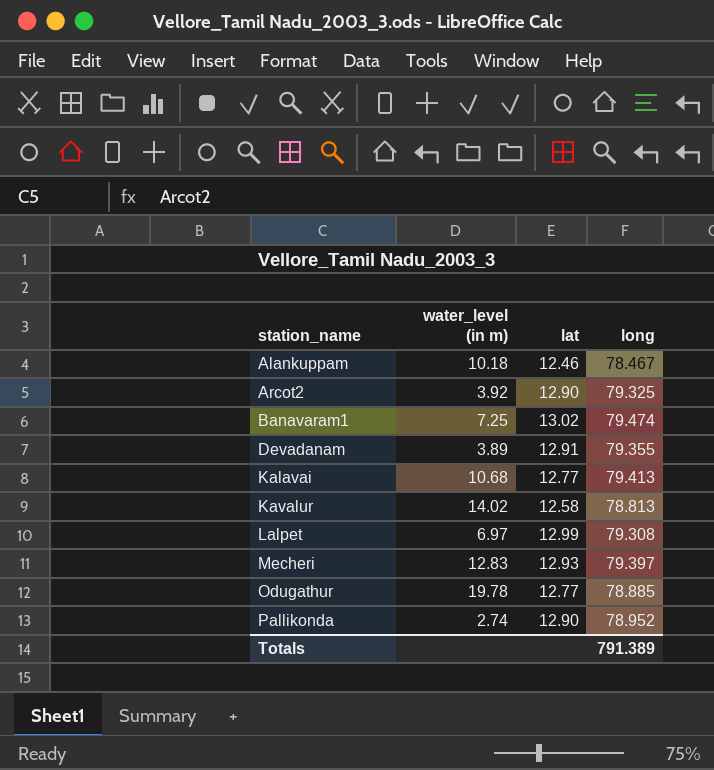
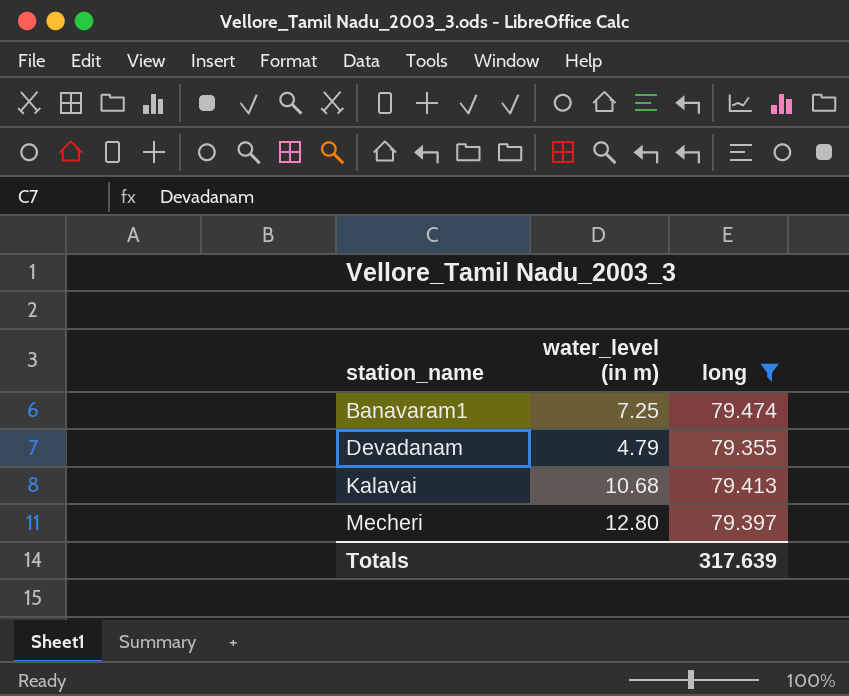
filter: none -> long >= 79.355
column lat | position: 3 -> none
Devadanam | water_level (in m): 3.89 -> 4.79
Mecheri | water_level (in m): 12.83 -> 12.80
Totals | long: 791.389 -> 317.639

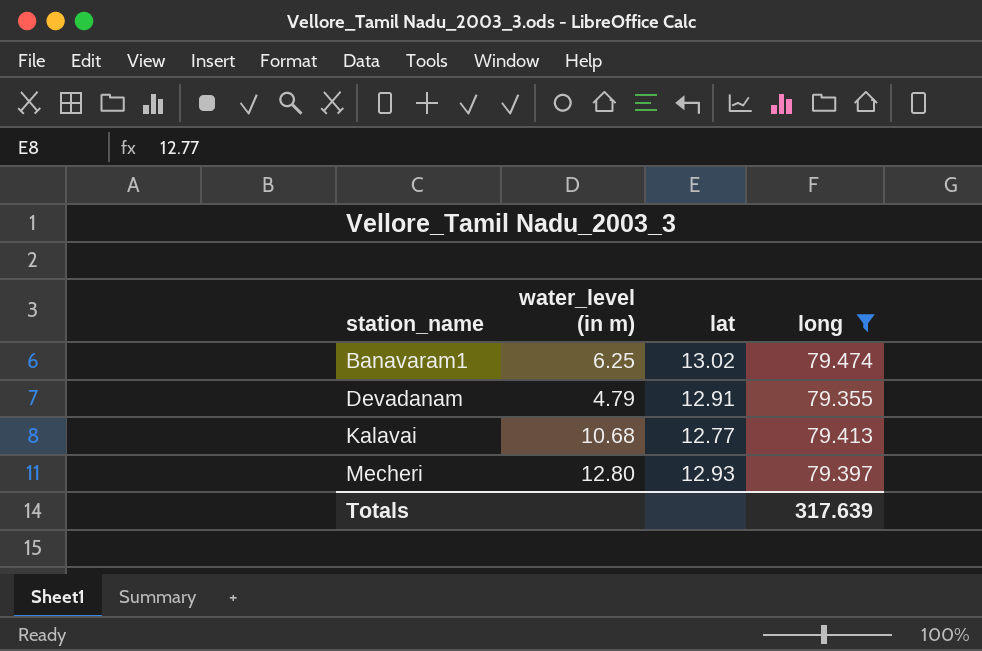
column lat | position: none -> 3
Banavaram1 | water_level (in m): 7.25 -> 6.25

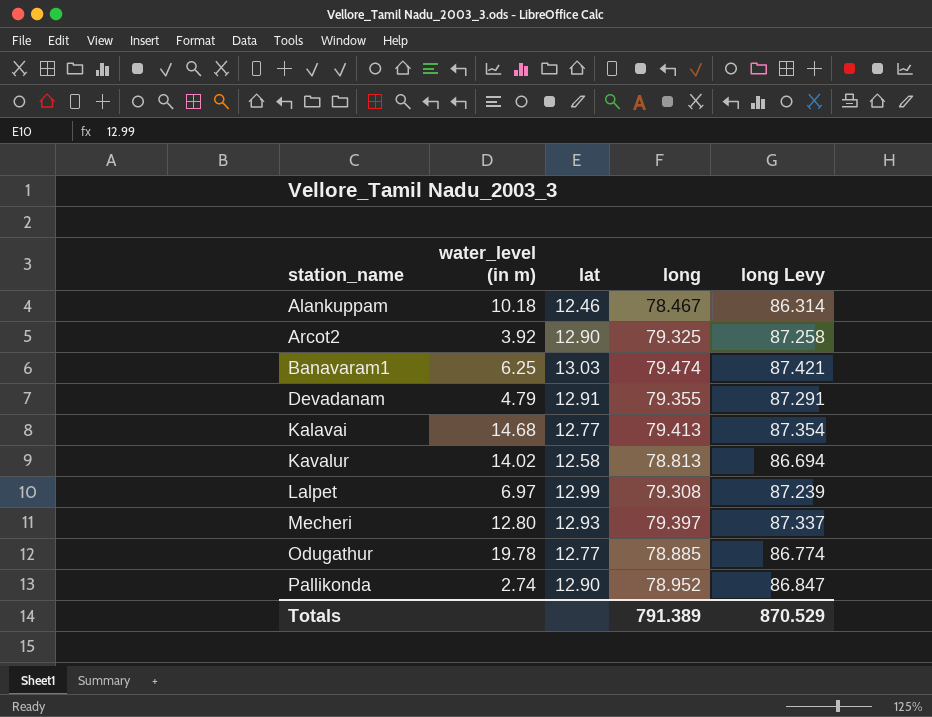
filter: long >= 79.355 -> none
column long Levy | formula: none -> [long] * 1.1
Banavaram1 | lat: 13.02 -> 13.03
Kalavai | water_level (in m): 10.68 -> 14.68
Totals | long: 317.639 -> 791.389

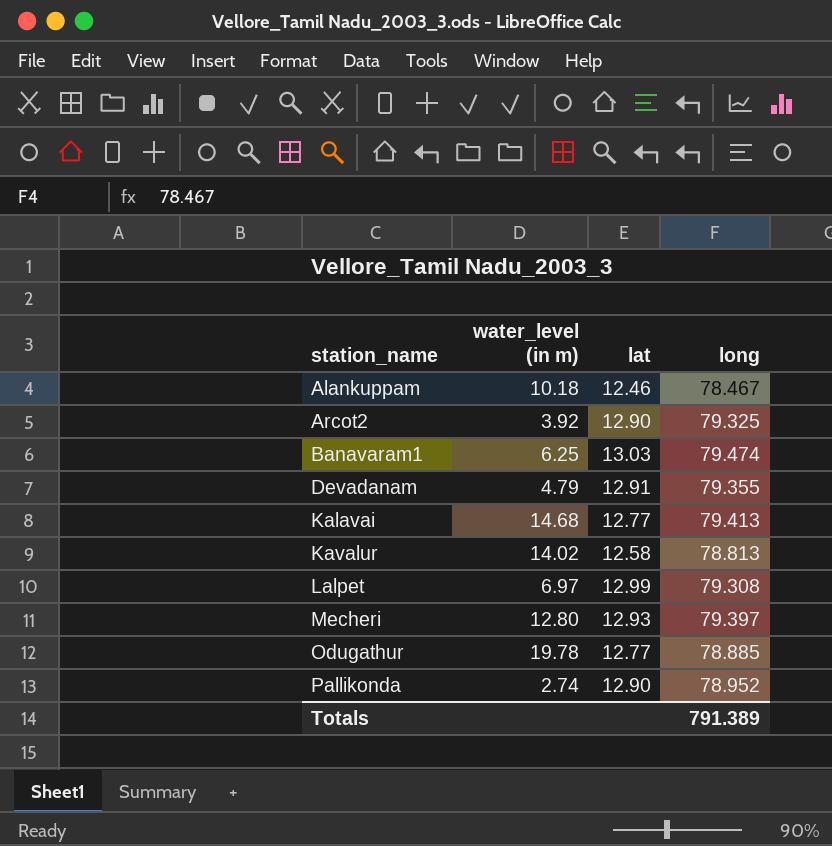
column long Levy | formula: [long] * 1.1 -> none

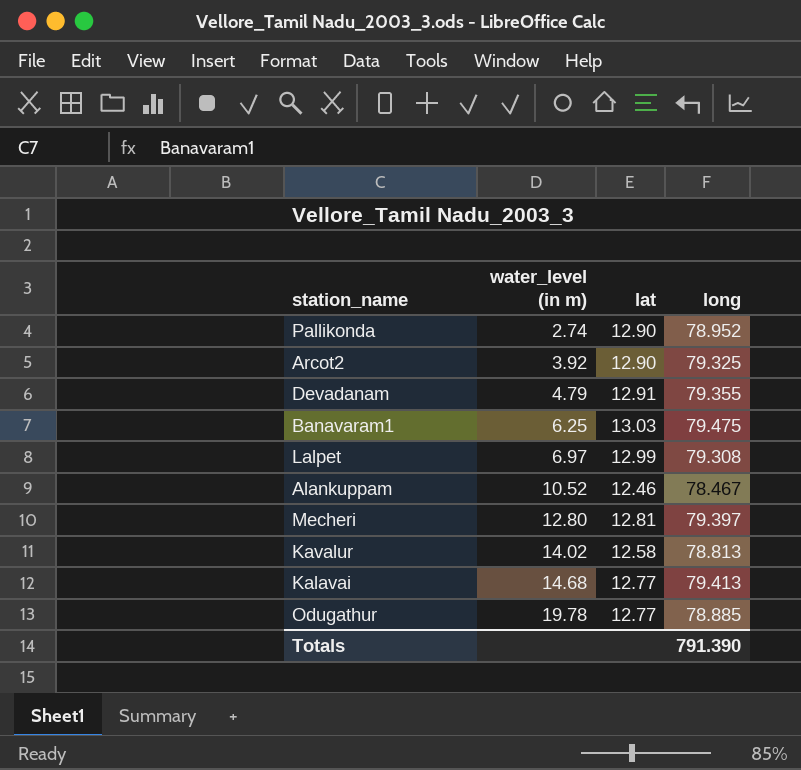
row order: station_name ascending -> water_level (in m) ascending
Banavaram1 | long: 79.474 -> 79.475
Alankuppam | water_level (in m): 10.18 -> 10.52
Mecheri | lat: 12.93 -> 12.81
Totals | long: 791.389 -> 791.390

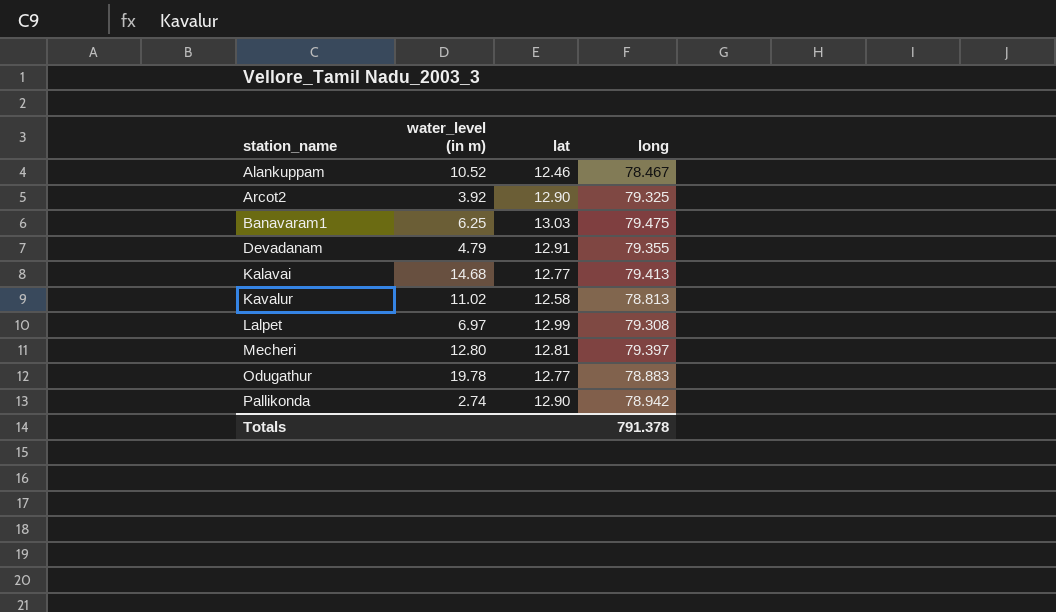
row order: water_level (in m) ascending -> station_name ascending
Kavalur | water_level (in m): 14.02 -> 11.02
Odugathur | long: 78.885 -> 78.883
Pallikonda | long: 78.952 -> 78.942
Totals | long: 791.390 -> 791.378

